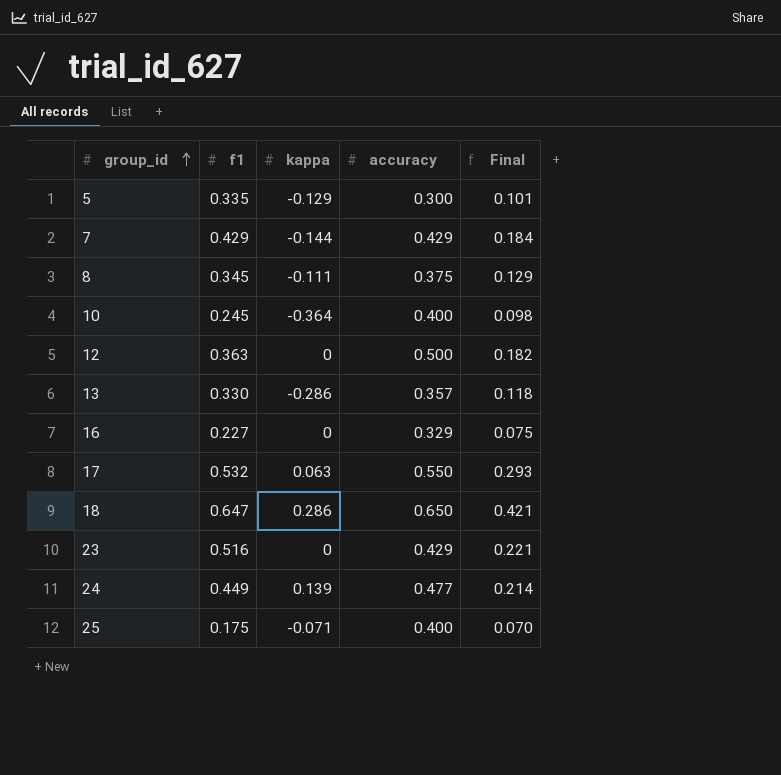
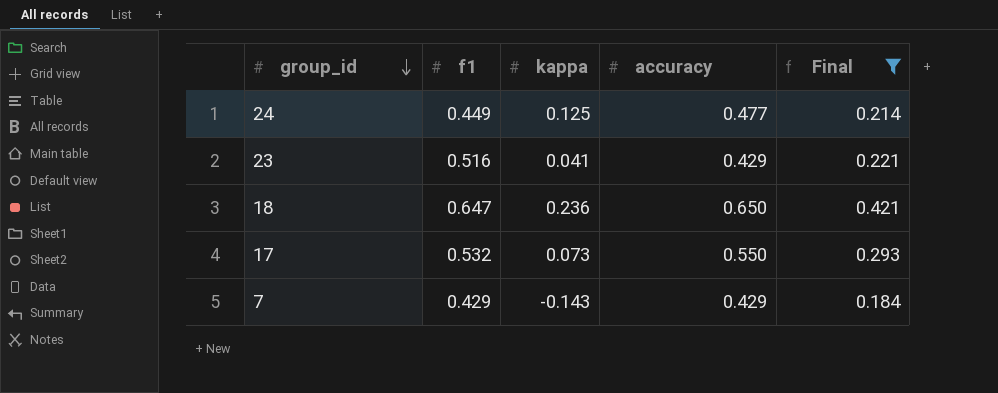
filter: none -> Final >= 0.184
row order: group_id ascending -> group_id descending
24 | kappa: 0.139 -> 0.125
23 | kappa: 0 -> 0.041
18 | kappa: 0.286 -> 0.236
17 | kappa: 0.063 -> 0.073
7 | kappa: -0.144 -> -0.143

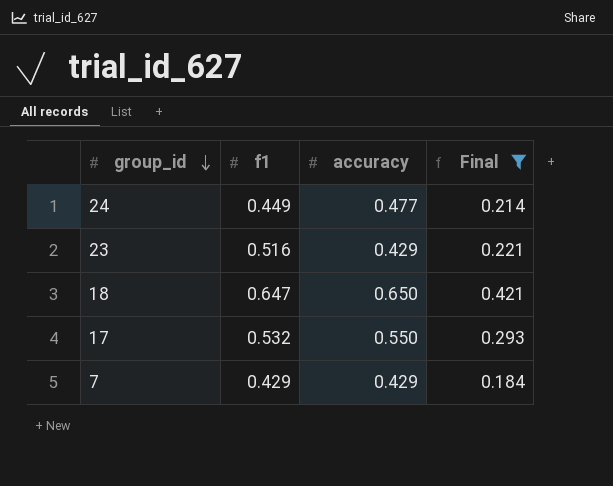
column kappa | position: 3 -> none

